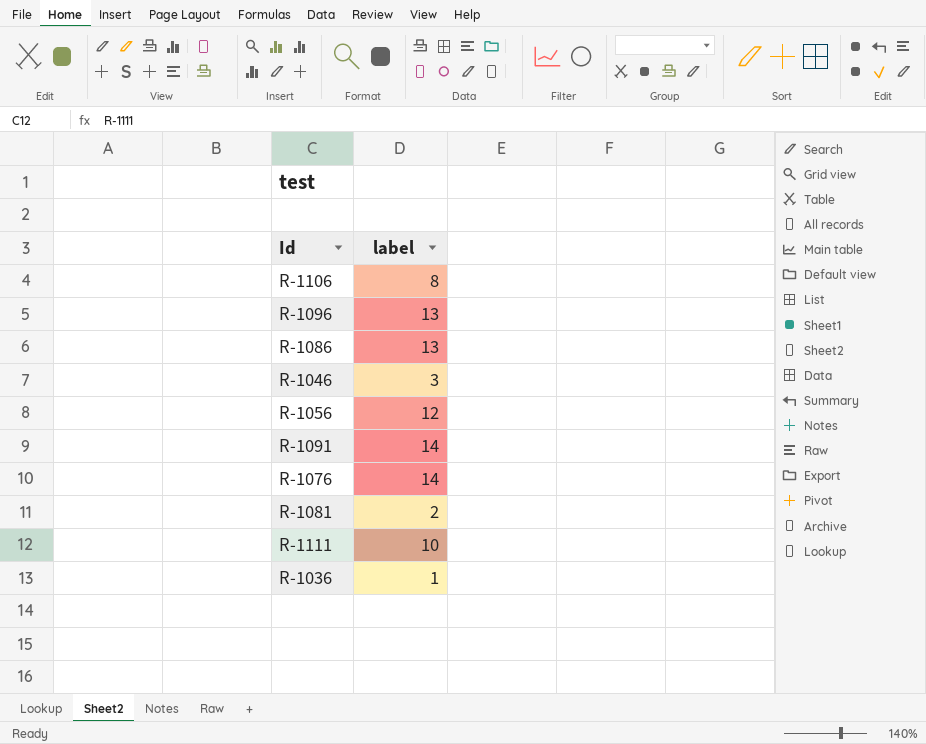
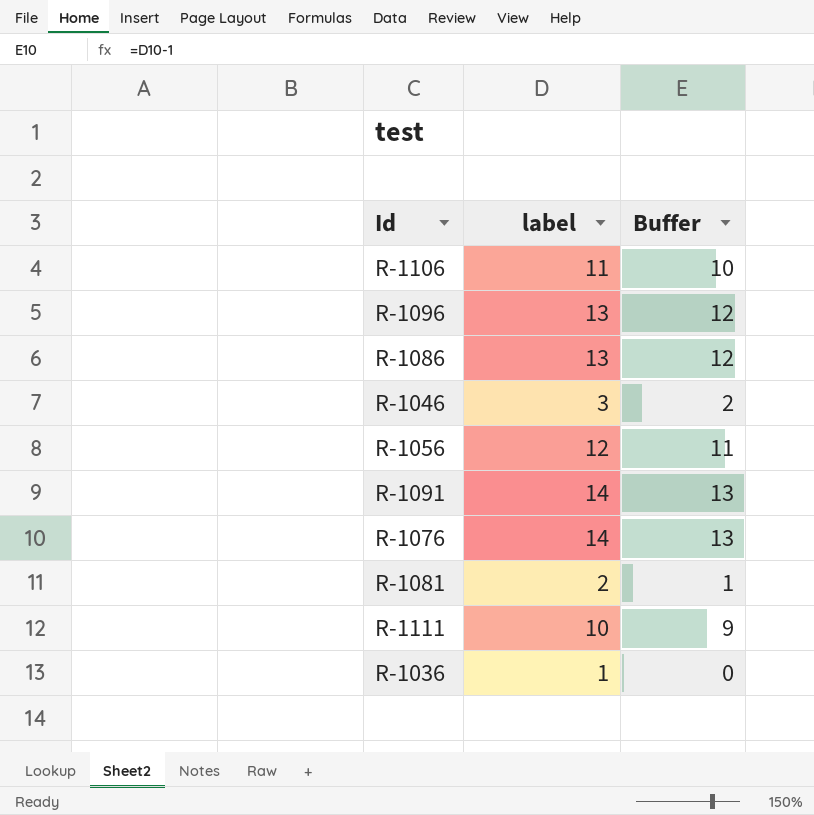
column Buffer | formula: none -> [label] - 1
R-1106 | label: 8 -> 11

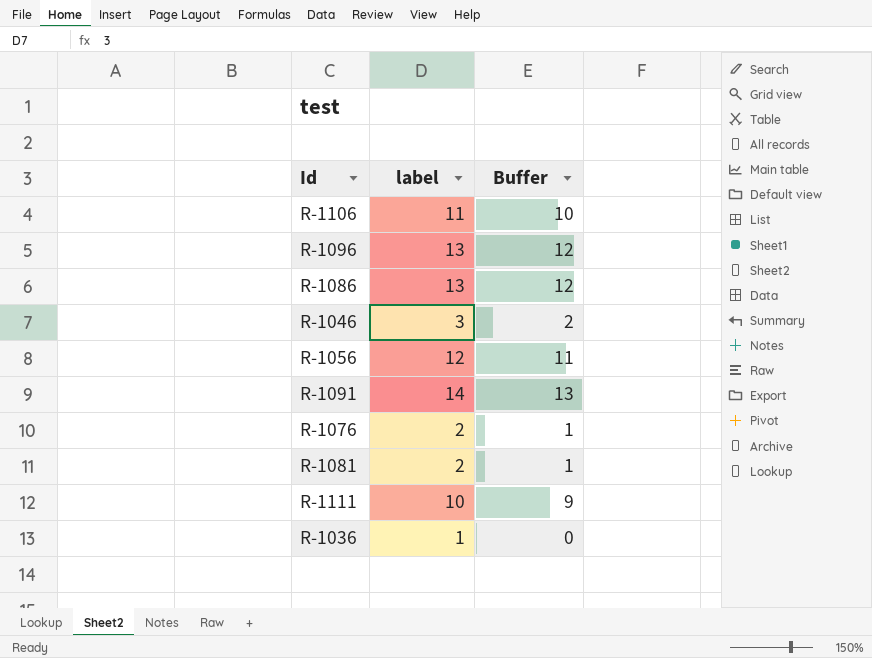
R-1076 | label: 14 -> 2
R-1076 | Buffer: 13 -> 1

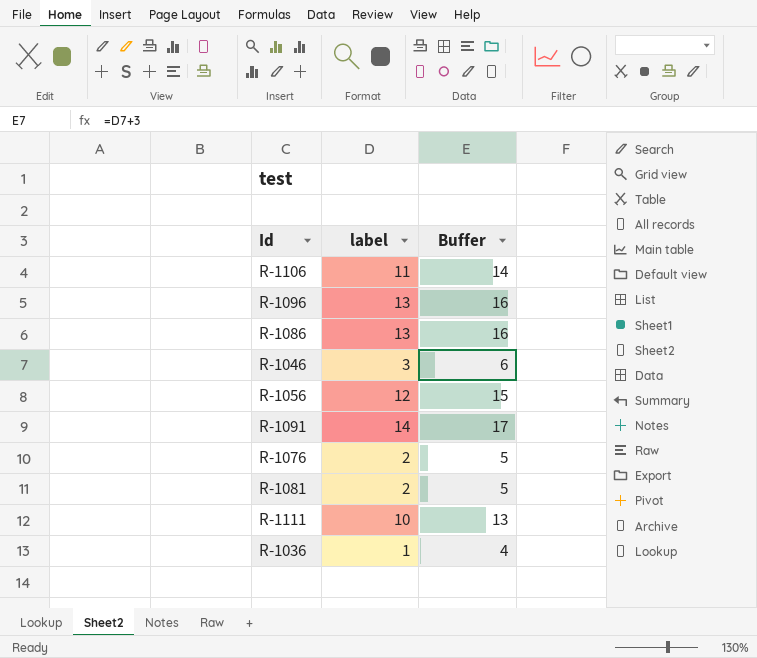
column Buffer | formula: [label] - 1 -> [label] + 3

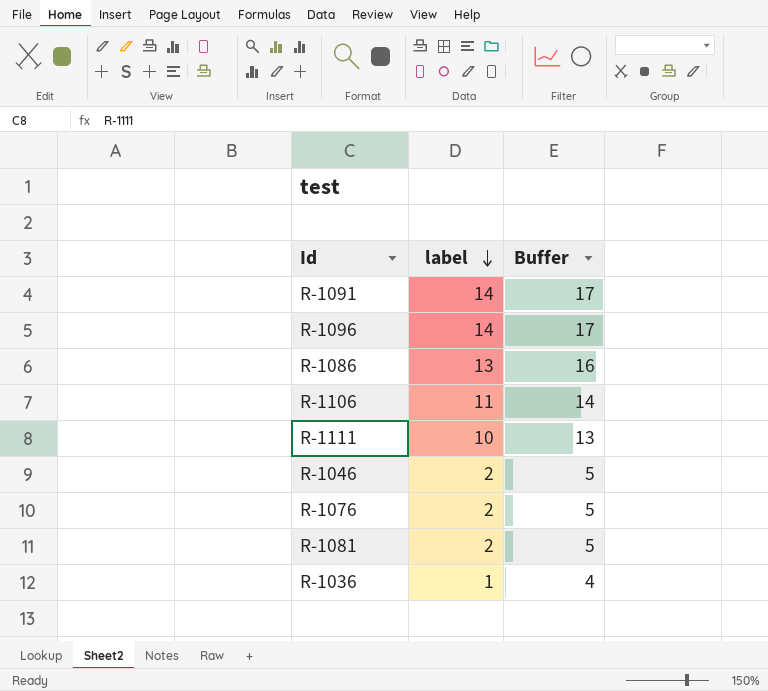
row order: none -> label descending
row R-1056: 12 | 15 -> none
R-1096 | label: 13 -> 14
R-1096 | Buffer: 16 -> 17
R-1046 | label: 3 -> 2
R-1046 | Buffer: 6 -> 5

